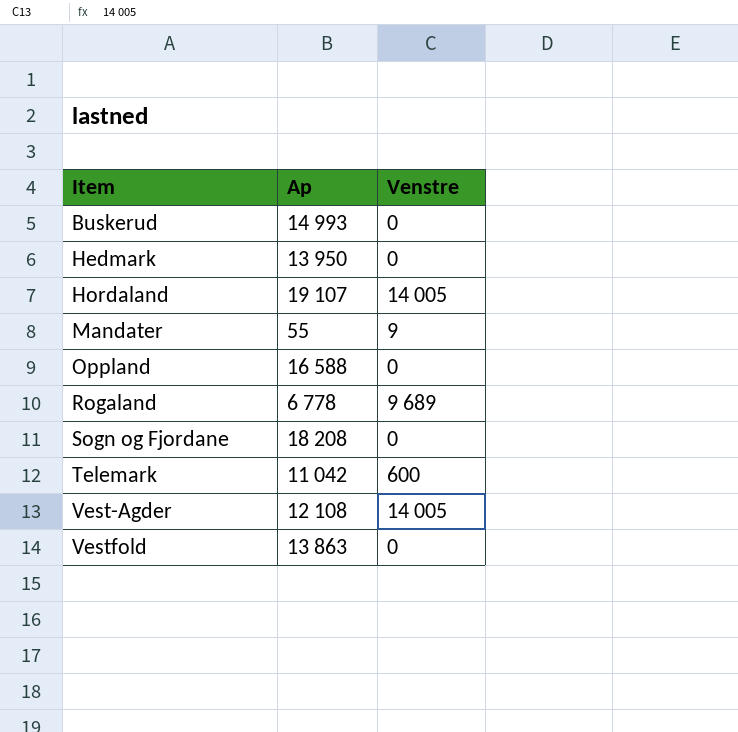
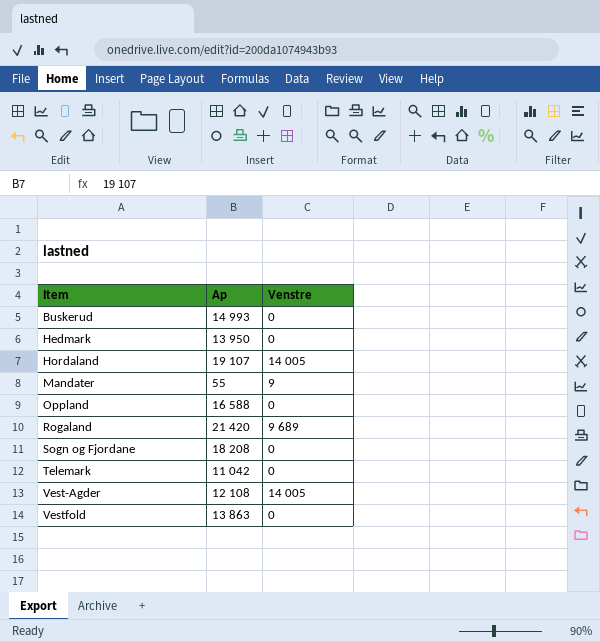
Rogaland | Ap: 6 778 -> 21 420
Telemark | Venstre: 600 -> 0

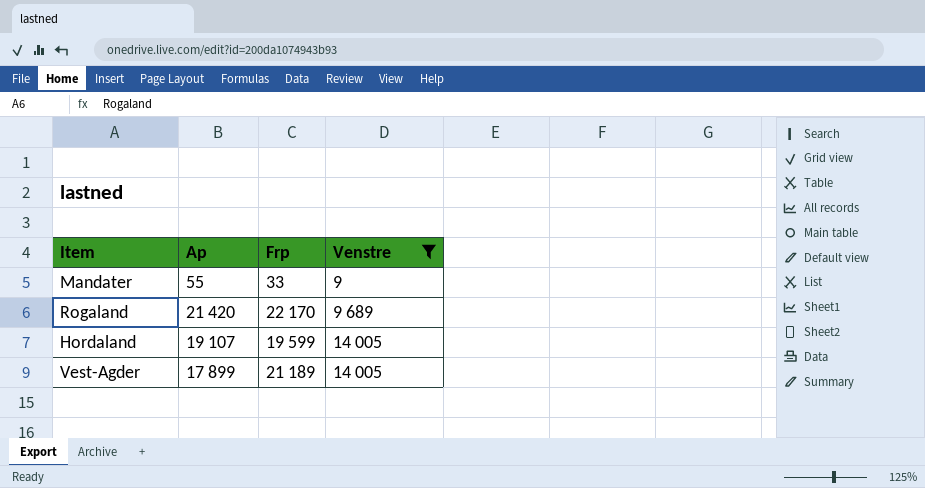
filter: none -> Venstre != 0
row order: Item ascending -> Ap descending
column Frp | position: none -> 3
Vest-Agder | Ap: 12 108 -> 17 899

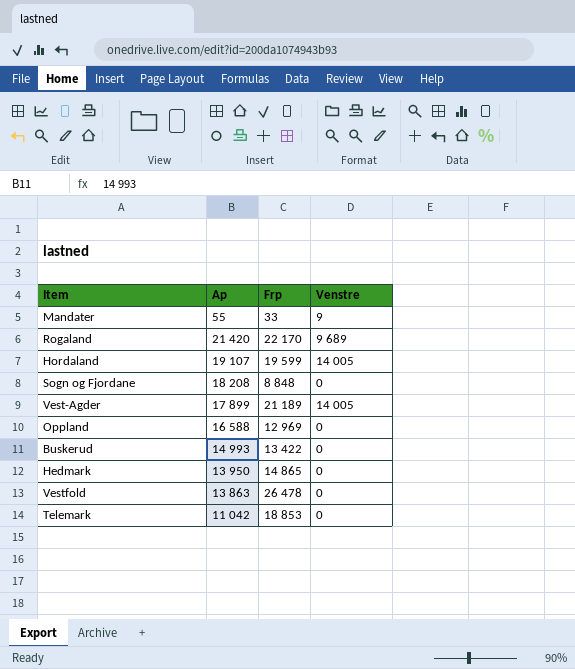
filter: Venstre != 0 -> none

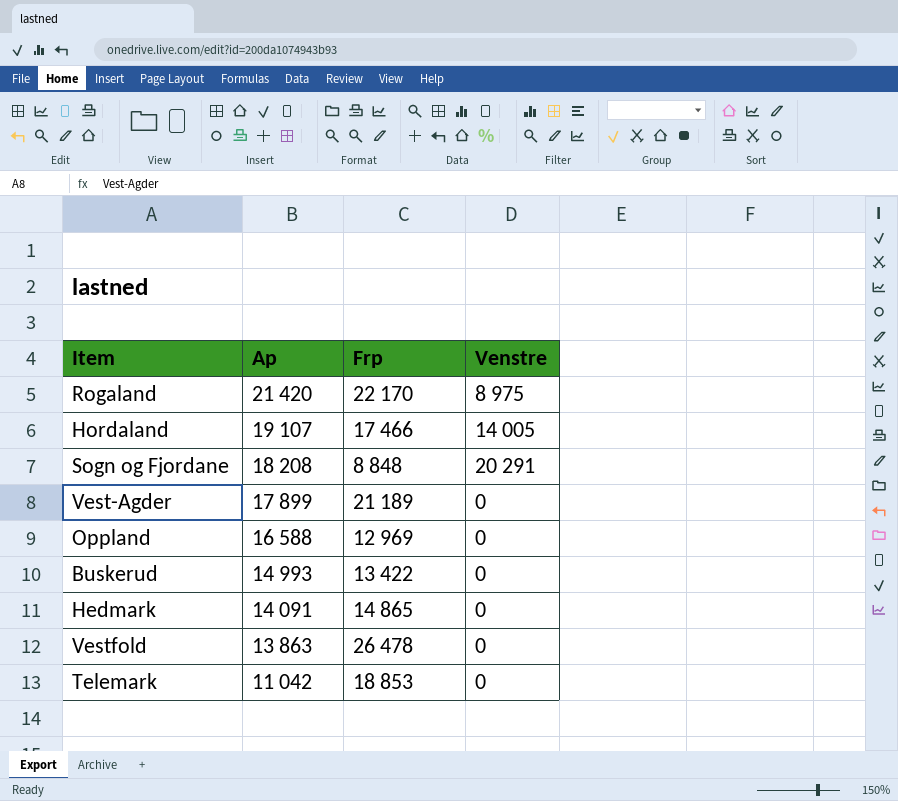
row Mandater: 55 | 33 | 9 -> none
Rogaland | Venstre: 9 689 -> 8 975
Hordaland | Frp: 19 599 -> 17 466
Sogn og Fjordane | Venstre: 0 -> 20 291
Vest-Agder | Venstre: 14 005 -> 0
Hedmark | Ap: 13 950 -> 14 091

